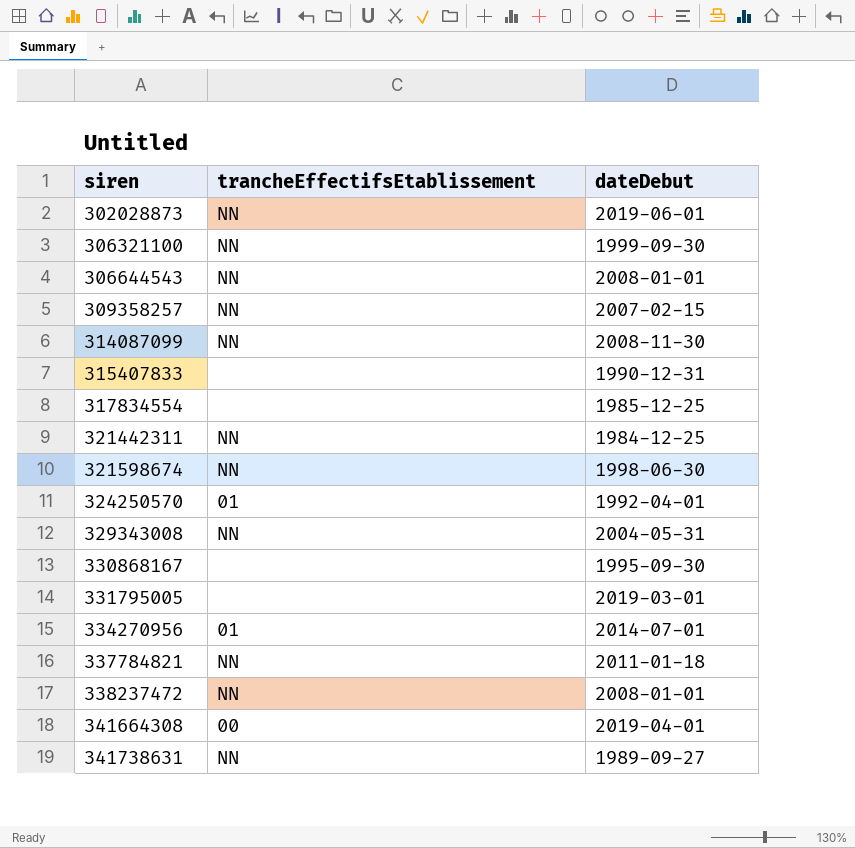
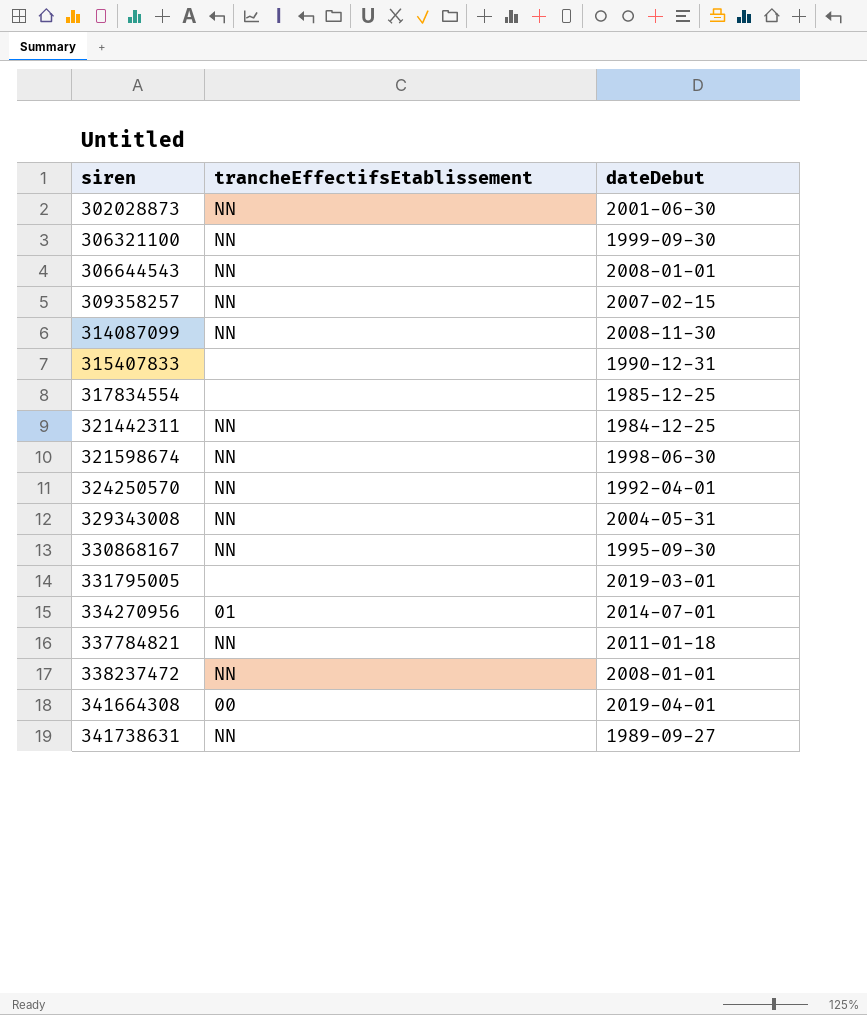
302028873 | dateDebut: 2019-06-01 -> 2001-06-30
324250570 | trancheEffectifsEtablissement: 01 -> NN
330868167 | trancheEffectifsEtablissement: none -> NN

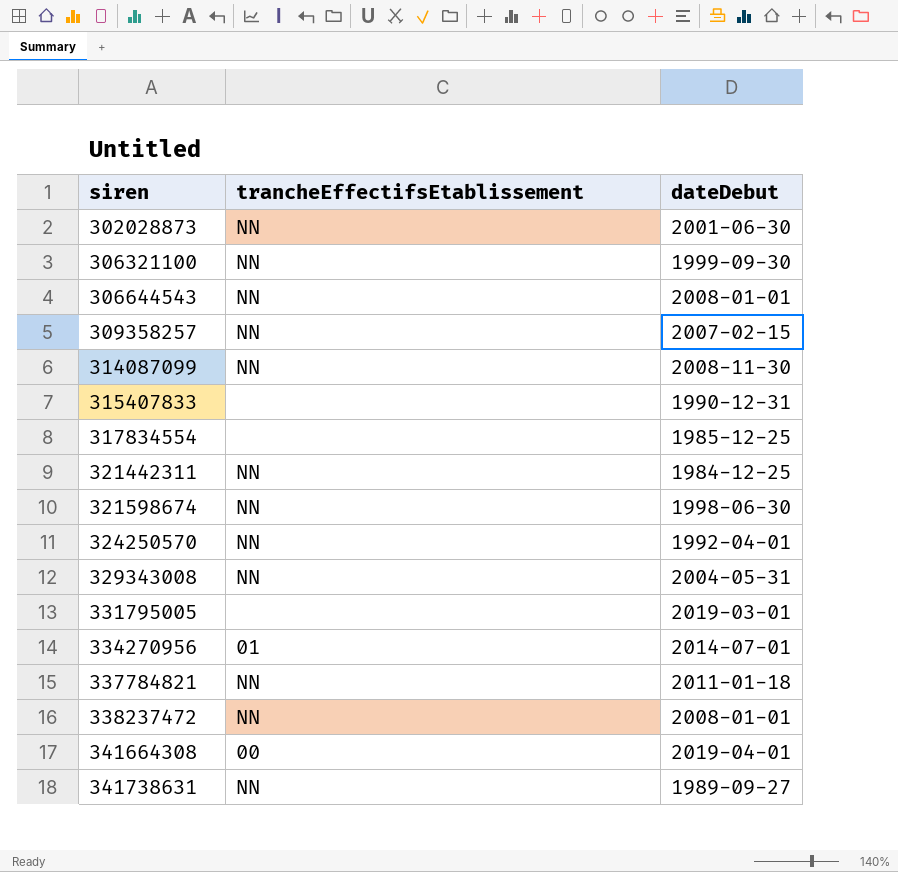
row 330868167: NN | 1995-09-30 -> none

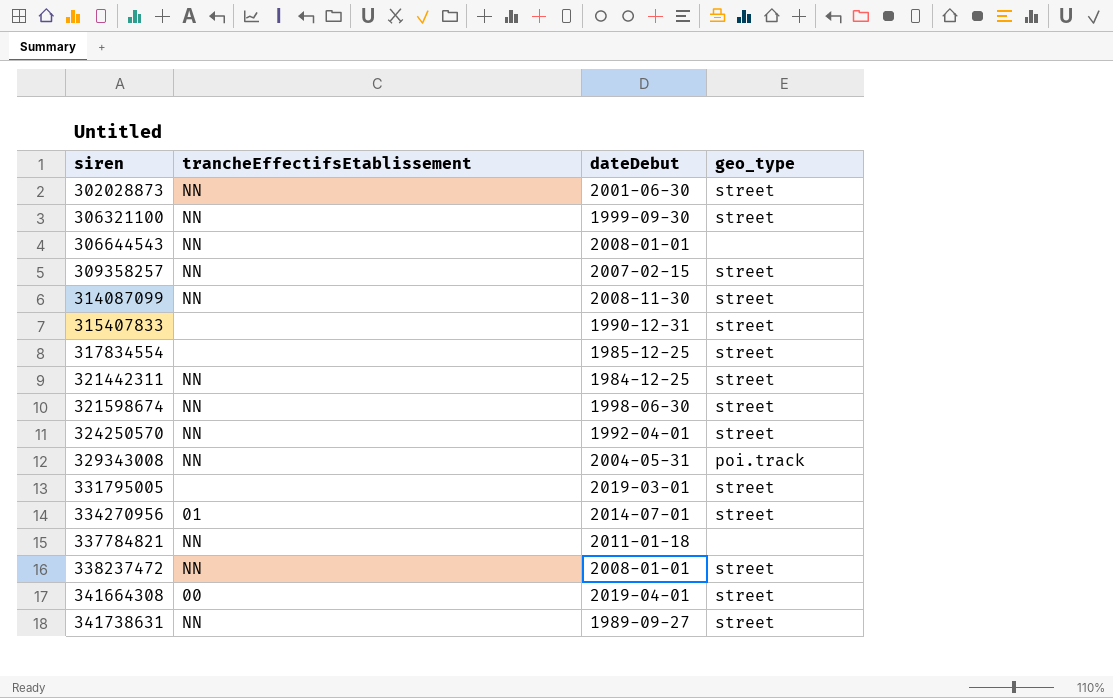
column geo_type | position: none -> 4

